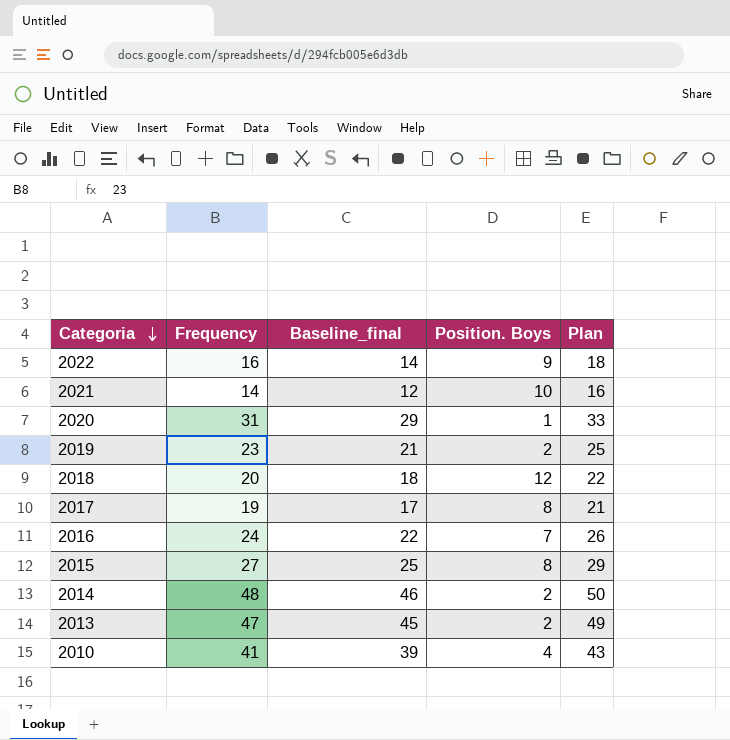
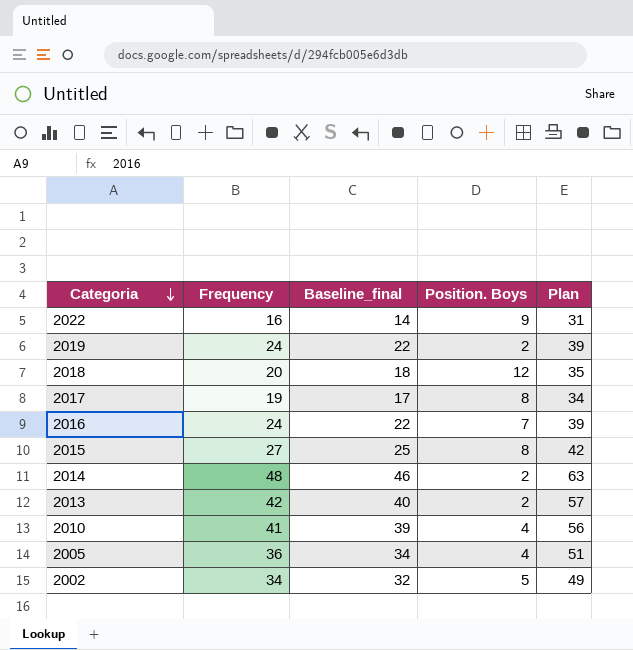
column Plan | formula: [Frequency] + 2 -> [Frequency] + 15
row 2021: 14 | 12 | 10 | 16 -> none
row 2020: 31 | 29 | 1 | 33 -> none
2019 | Frequency: 23 -> 24
2019 | Baseline_final: 21 -> 22
2013 | Frequency: 47 -> 42
2013 | Baseline_final: 45 -> 40
row 2005: none -> 36 | 34 | 4 | 51
row 2002: none -> 34 | 32 | 5 | 49

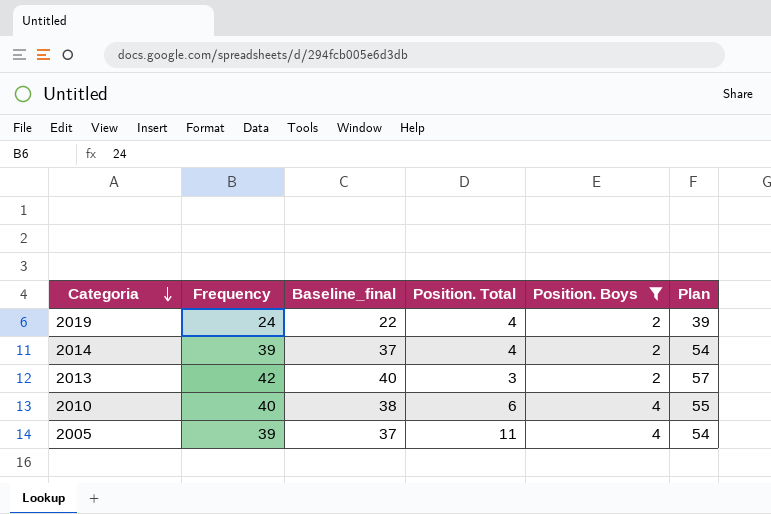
filter: none -> Position. Boys <= 4
column Position. Total | position: none -> 4
2014 | Frequency: 48 -> 39
2014 | Baseline_final: 46 -> 37
2014 | Plan: 63 -> 54
2010 | Frequency: 41 -> 40
2010 | Baseline_final: 39 -> 38
2010 | Plan: 56 -> 55
2005 | Frequency: 36 -> 39
2005 | Baseline_final: 34 -> 37
2005 | Plan: 51 -> 54

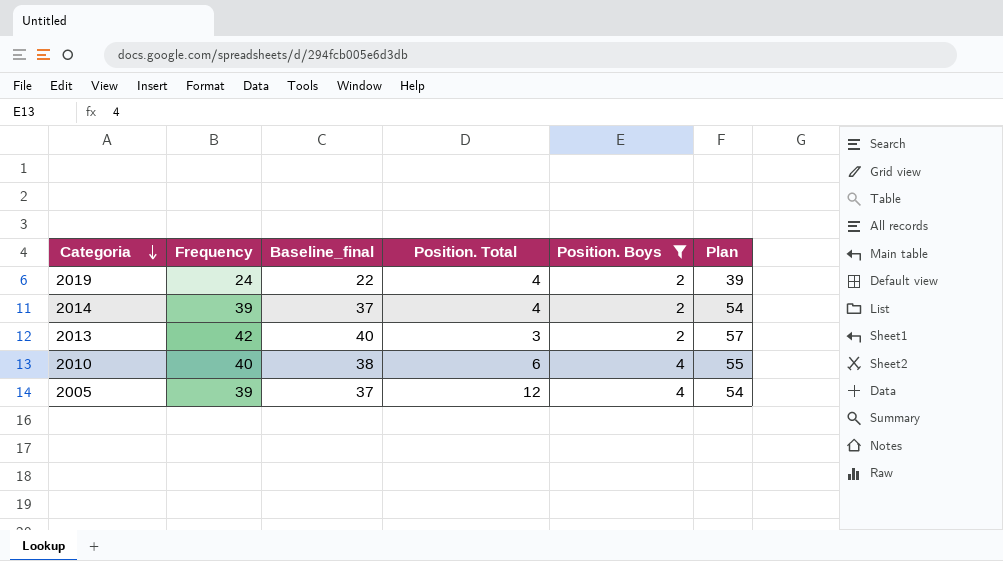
2005 | Position. Total: 11 -> 12

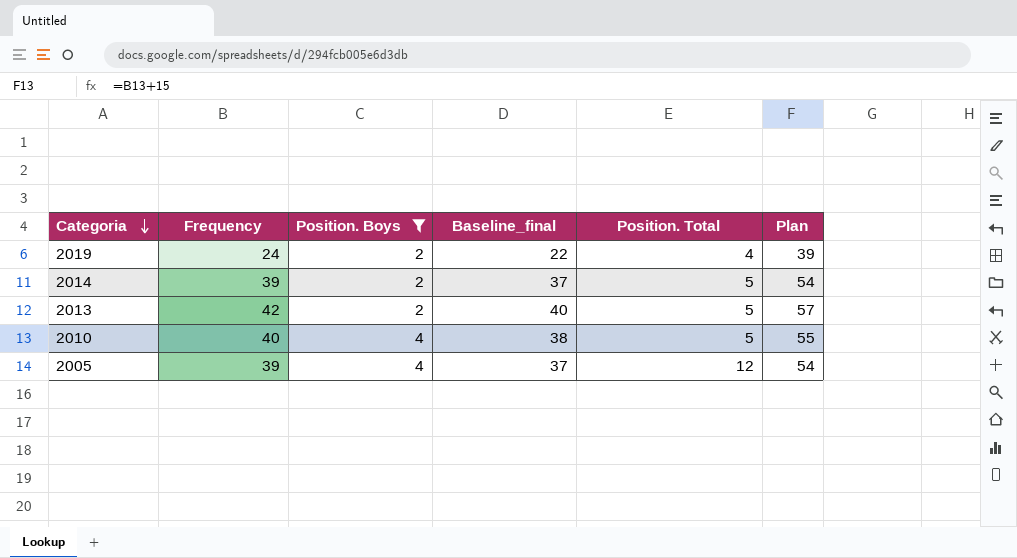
column Position. Boys | position: 5 -> 3
2014 | Position. Total: 4 -> 5
2013 | Position. Total: 3 -> 5
2010 | Position. Total: 6 -> 5

